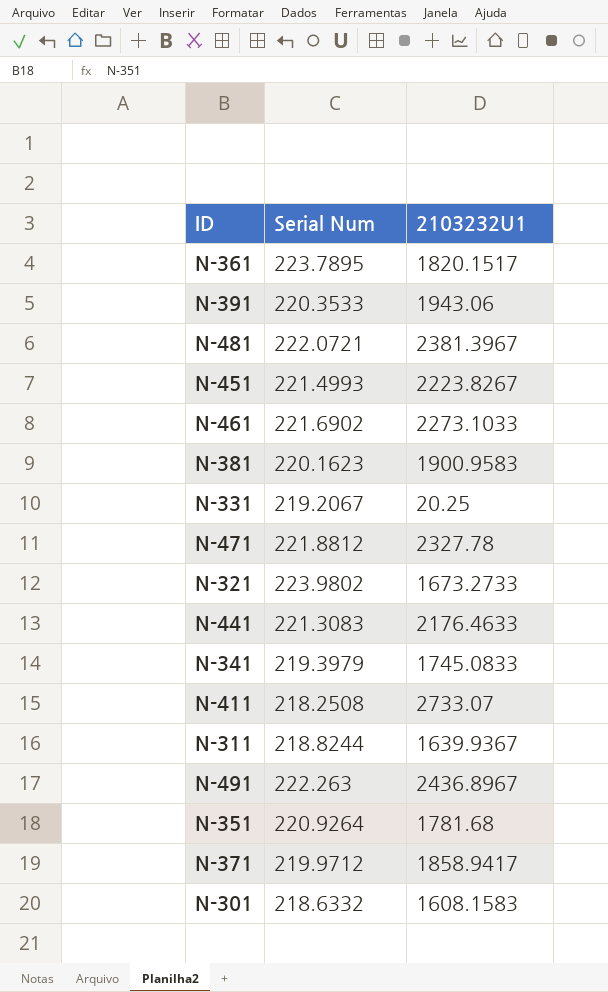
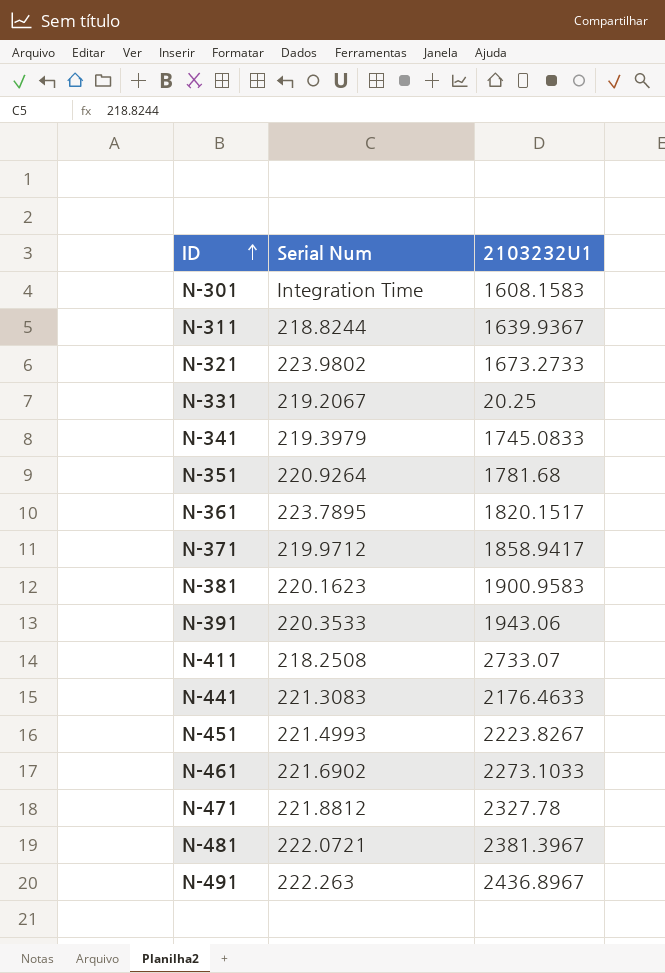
row order: none -> ID ascending
N-301 | Serial Num: 218.6332 -> Integration Time

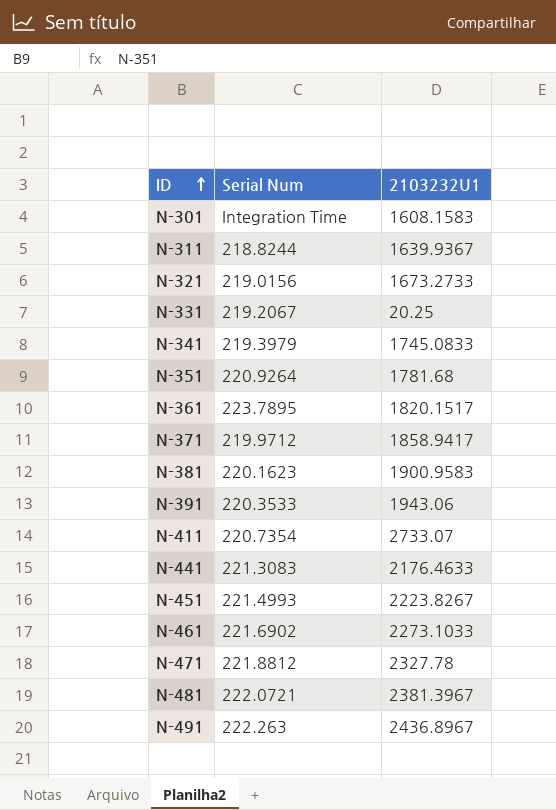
N-321 | Serial Num: 223.9802 -> 219.0156
N-411 | Serial Num: 218.2508 -> 220.7354

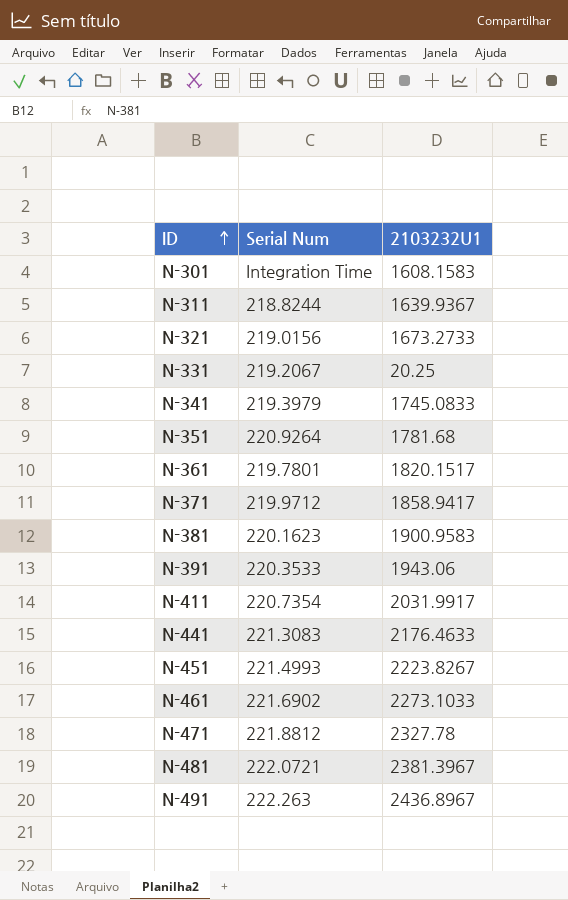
N-361 | Serial Num: 223.7895 -> 219.7801
N-411 | 2103232U1: 2733.07 -> 2031.9917

